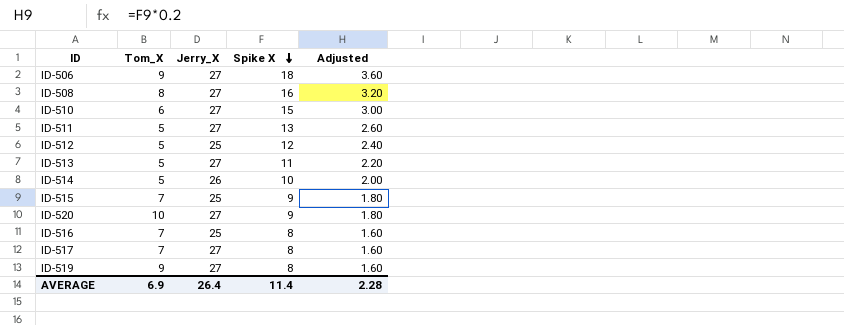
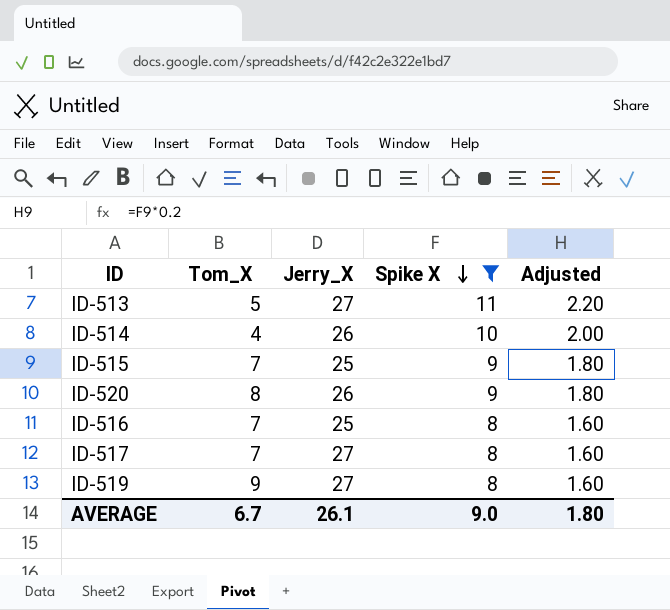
filter: none -> Spike X <= 11
ID-514 | Tom_X: 5 -> 4
ID-520 | Tom_X: 10 -> 8
ID-520 | Jerry_X: 27 -> 26
AVERAGE | Tom_X: 6.9 -> 6.7
AVERAGE | Jerry_X: 26.4 -> 26.1
AVERAGE | Spike X: 11.4 -> 9.0
AVERAGE | Adjusted: 2.28 -> 1.80

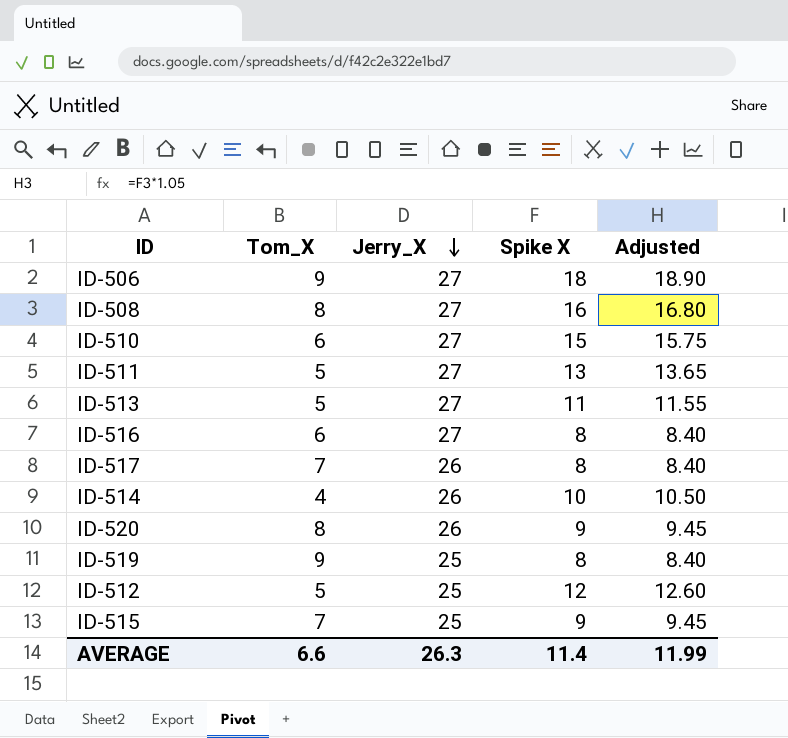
filter: Spike X <= 11 -> none
row order: Spike X descending -> Jerry_X descending
column Adjusted | formula: [Spike X] * 0.2 -> [Spike X] * 1.05
ID-516 | Tom_X: 7 -> 6
ID-516 | Jerry_X: 25 -> 27
ID-517 | Jerry_X: 27 -> 26
ID-519 | Jerry_X: 27 -> 25
AVERAGE | Tom_X: 6.7 -> 6.6
AVERAGE | Jerry_X: 26.1 -> 26.3
AVERAGE | Spike X: 9.0 -> 11.4
AVERAGE | Adjusted: 1.80 -> 11.99

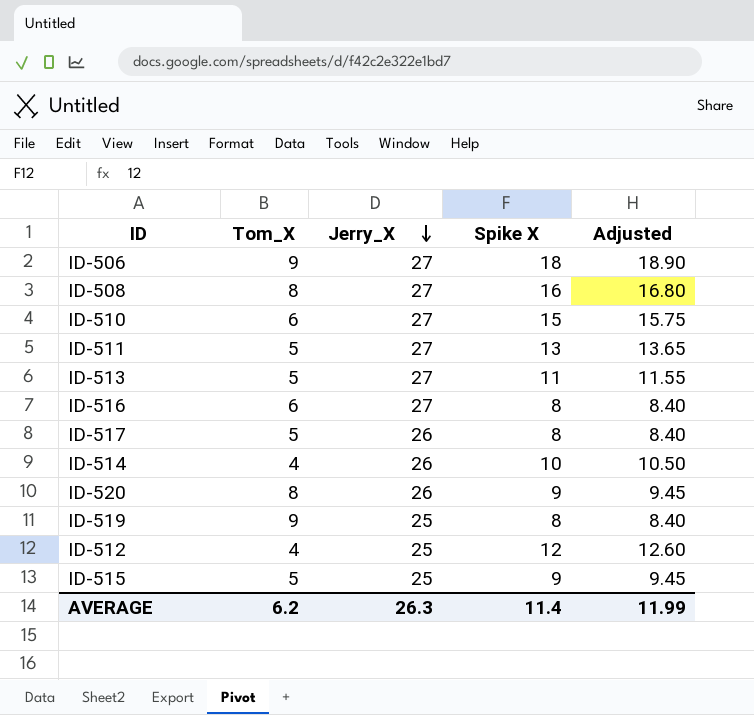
ID-517 | Tom_X: 7 -> 5
ID-512 | Tom_X: 5 -> 4
ID-515 | Tom_X: 7 -> 5
AVERAGE | Tom_X: 6.6 -> 6.2

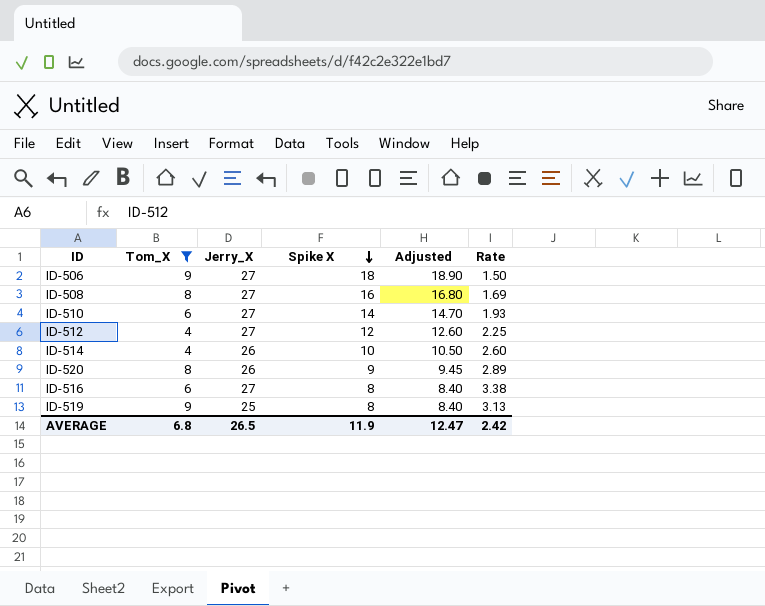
filter: none -> Tom_X != 5
row order: Jerry_X descending -> Spike X descending
column Rate | formula: none -> [Jerry_X] / [Spike X]
ID-510 | Spike X: 15 -> 14
ID-510 | Adjusted: 15.75 -> 14.70
ID-512 | Jerry_X: 25 -> 27
AVERAGE | Tom_X: 6.2 -> 6.8
AVERAGE | Jerry_X: 26.3 -> 26.5
AVERAGE | Spike X: 11.4 -> 11.9
AVERAGE | Adjusted: 11.99 -> 12.47

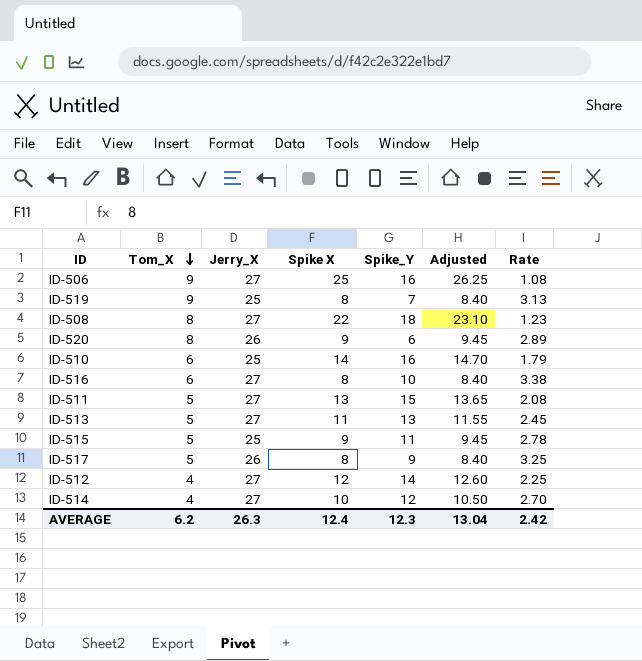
filter: Tom_X != 5 -> none
row order: Spike X descending -> Tom_X descending
column Spike_Y | position: none -> 5
ID-506 | Spike X: 18 -> 25
ID-506 | Adjusted: 18.90 -> 26.25
ID-506 | Rate: 1.50 -> 1.08
ID-508 | Spike X: 16 -> 22
ID-508 | Adjusted: 16.80 -> 23.10
ID-508 | Rate: 1.69 -> 1.23
ID-510 | Jerry_X: 27 -> 25
ID-510 | Rate: 1.93 -> 1.79
ID-514 | Jerry_X: 26 -> 27
ID-514 | Rate: 2.60 -> 2.70
AVERAGE | Tom_X: 6.8 -> 6.2
AVERAGE | Jerry_X: 26.5 -> 26.3
AVERAGE | Spike X: 11.9 -> 12.4
AVERAGE | Adjusted: 12.47 -> 13.04

